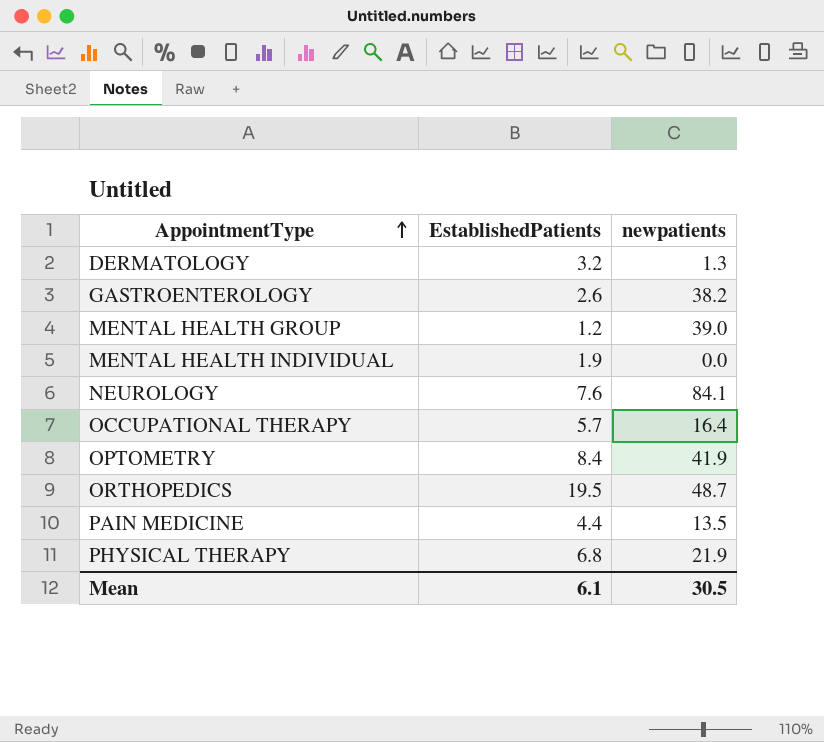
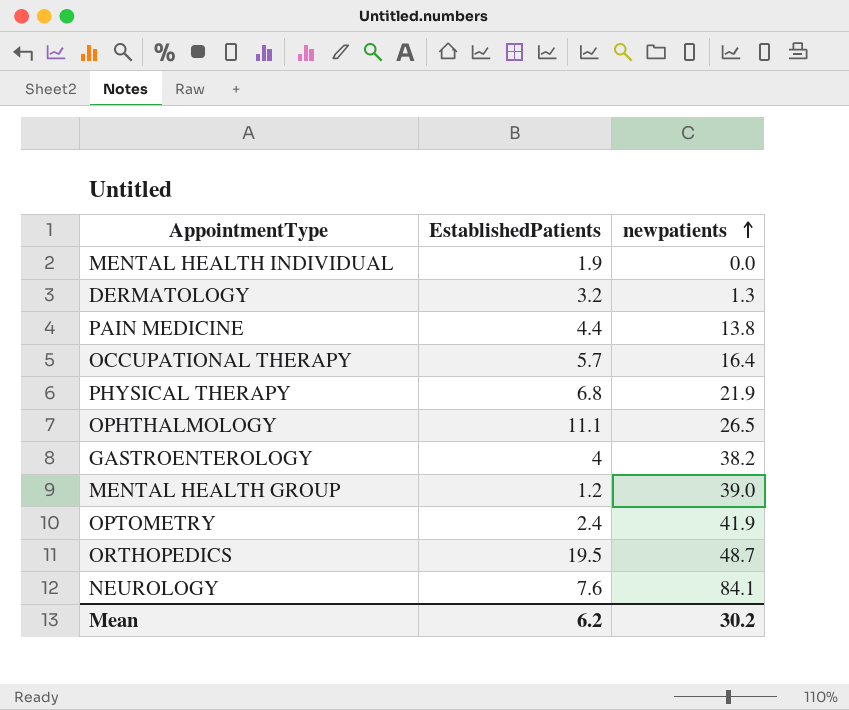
row order: AppointmentType ascending -> newpatients ascending
PAIN MEDICINE | newpatients: 13.5 -> 13.8
row OPHTHALMOLOGY: none -> 11.1 | 26.5
GASTROENTEROLOGY | EstablishedPatients: 2.6 -> 4
OPTOMETRY | EstablishedPatients: 8.4 -> 2.4
Mean | EstablishedPatients: 6.1 -> 6.2
Mean | newpatients: 30.5 -> 30.2

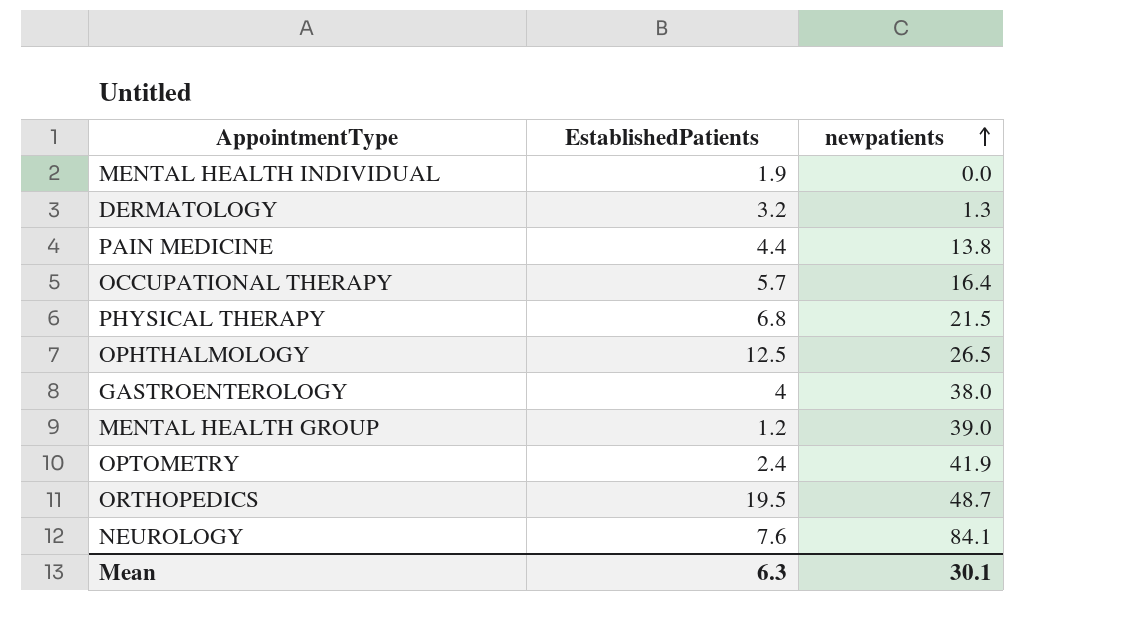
PHYSICAL THERAPY | newpatients: 21.9 -> 21.5
OPHTHALMOLOGY | EstablishedPatients: 11.1 -> 12.5
GASTROENTEROLOGY | newpatients: 38.2 -> 38.0
Mean | EstablishedPatients: 6.2 -> 6.3
Mean | newpatients: 30.2 -> 30.1

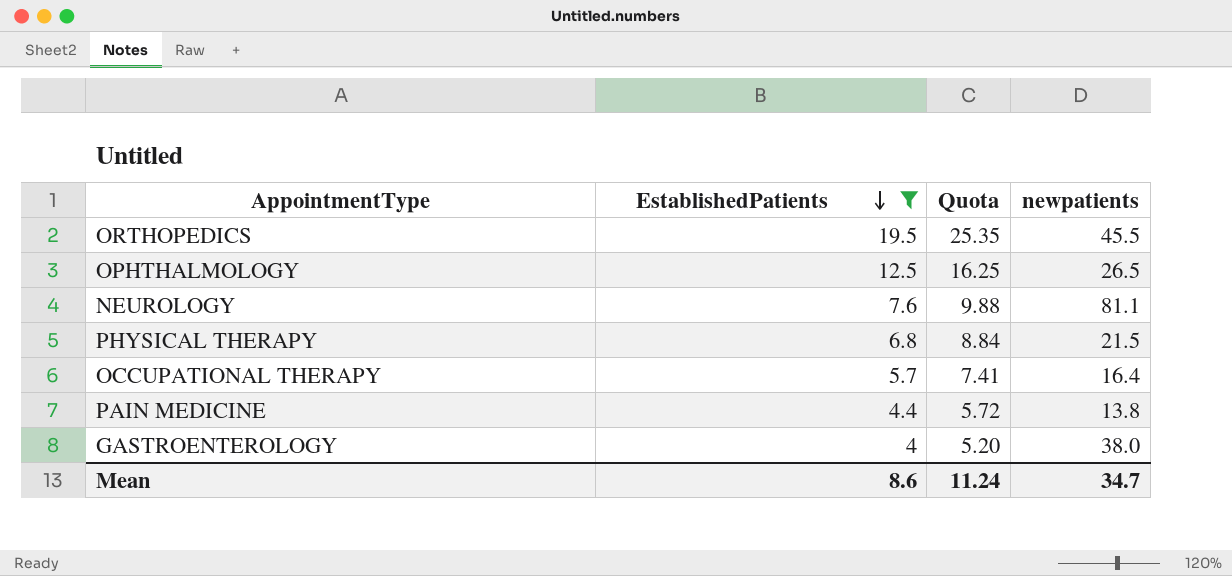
filter: none -> EstablishedPatients >= 4
row order: newpatients ascending -> EstablishedPatients descending
column Quota | formula: none -> [EstablishedPatients] * 1.3
ORTHOPEDICS | newpatients: 48.7 -> 45.5
NEUROLOGY | newpatients: 84.1 -> 81.1
Mean | EstablishedPatients: 6.3 -> 8.6
Mean | newpatients: 30.1 -> 34.7

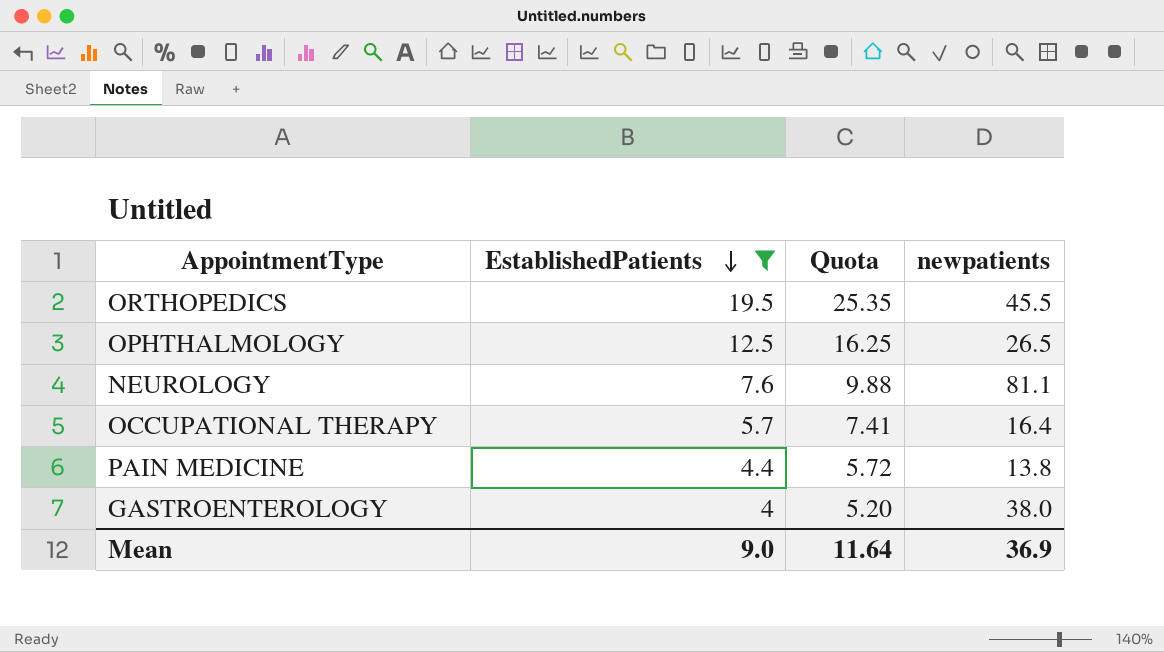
row PHYSICAL THERAPY: 6.8 | 8.84 | 21.5 -> none
Mean | EstablishedPatients: 8.6 -> 9.0
Mean | Quota: 11.24 -> 11.64
Mean | newpatients: 34.7 -> 36.9

